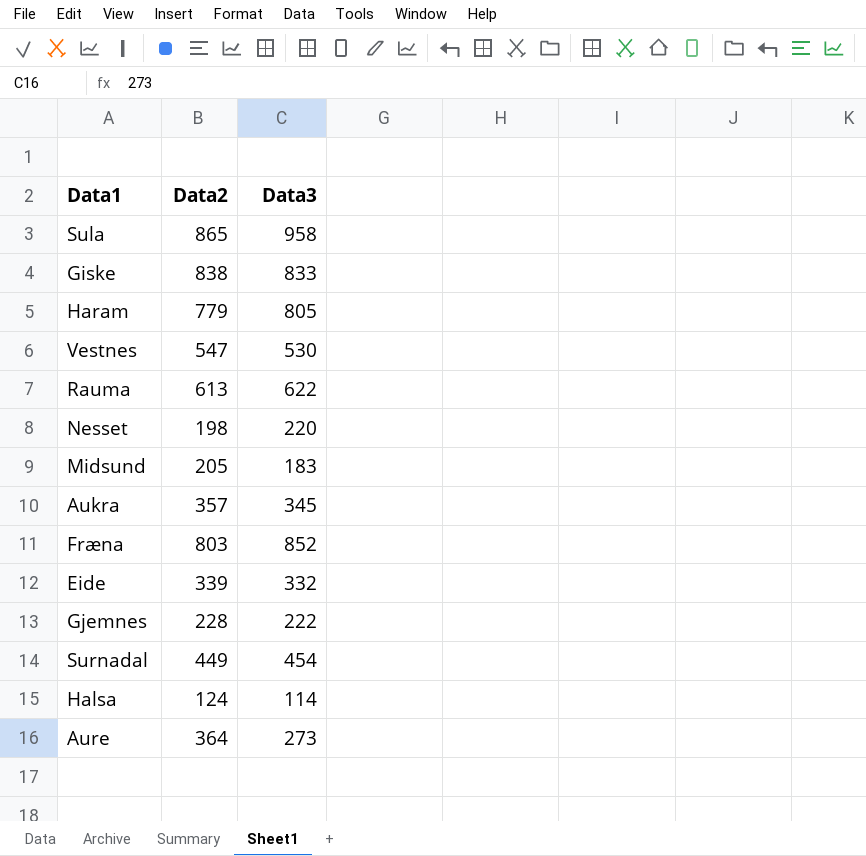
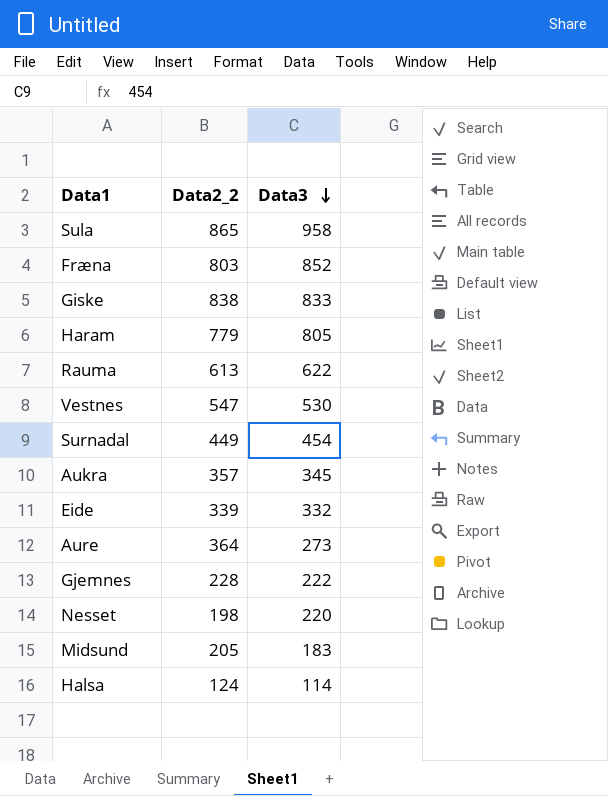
row order: none -> Data3 descending
column name: Data2 -> Data2_2

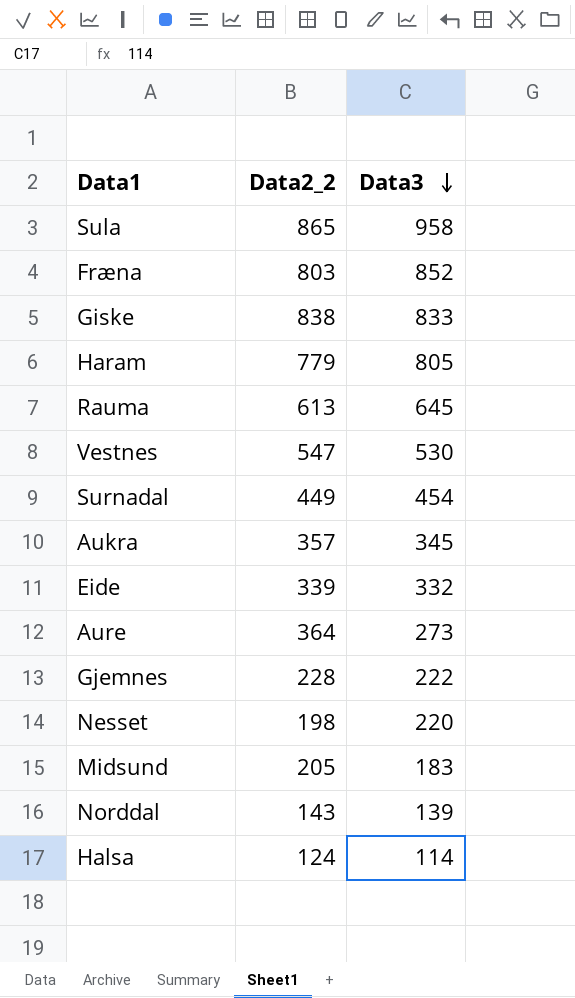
Rauma | Data3: 622 -> 645
row Norddal: none -> 143 | 139

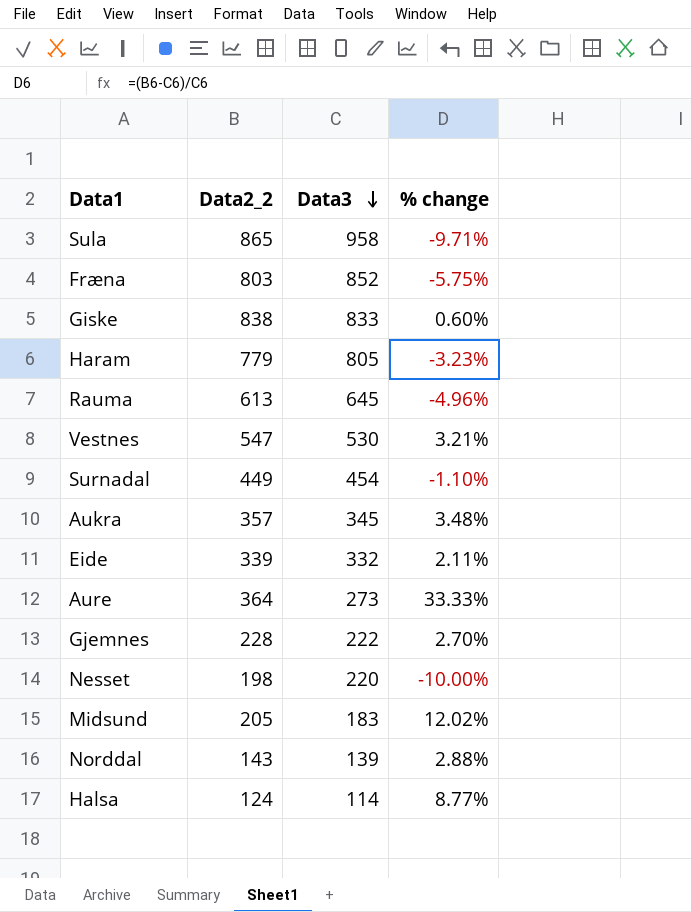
column % change | formula: none -> ([Data2_2] - [Data3]) / [Data3]

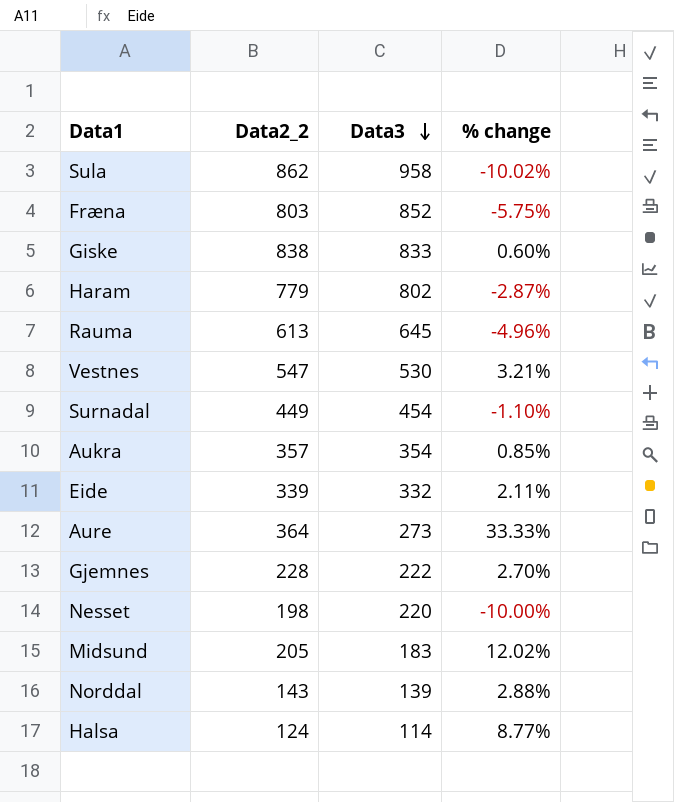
Sula | Data2_2: 865 -> 862
Sula | % change: -9.71% -> -10.02%
Haram | Data3: 805 -> 802
Haram | % change: -3.23% -> -2.87%
Aukra | Data3: 345 -> 354
Aukra | % change: 3.48% -> 0.85%

